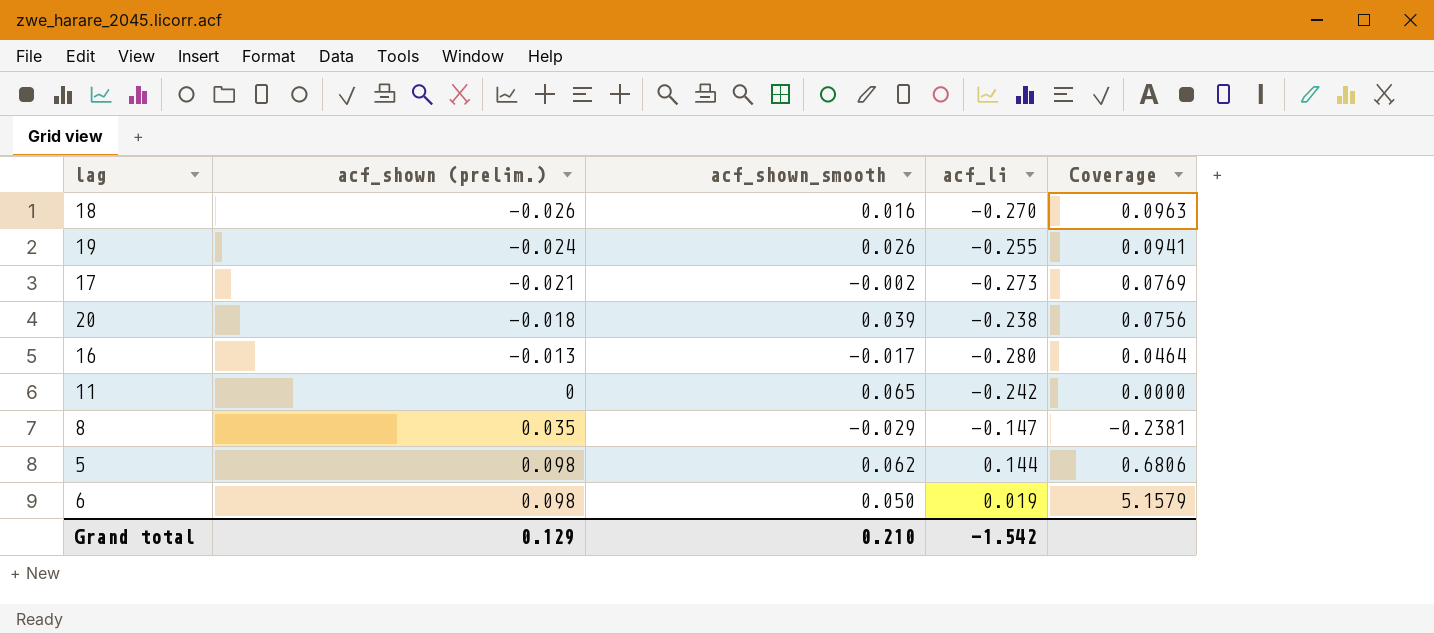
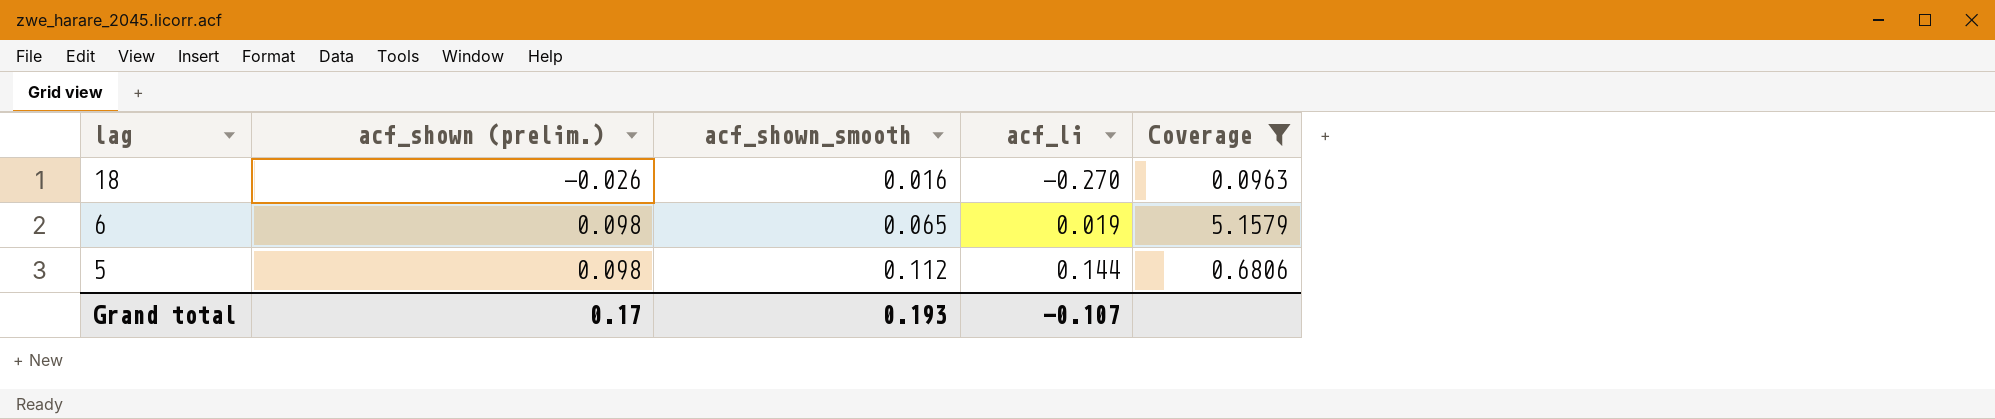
filter: none -> Coverage >= 0.0963
row order: acf_shown (prelim.) ascending -> lag descending
6 | acf_shown_smooth: 0.050 -> 0.065
5 | acf_shown_smooth: 0.062 -> 0.112
Grand total | acf_shown (prelim.): 0.129 -> 0.17
Grand total | acf_shown_smooth: 0.210 -> 0.193
Grand total | acf_li: -1.542 -> -0.107

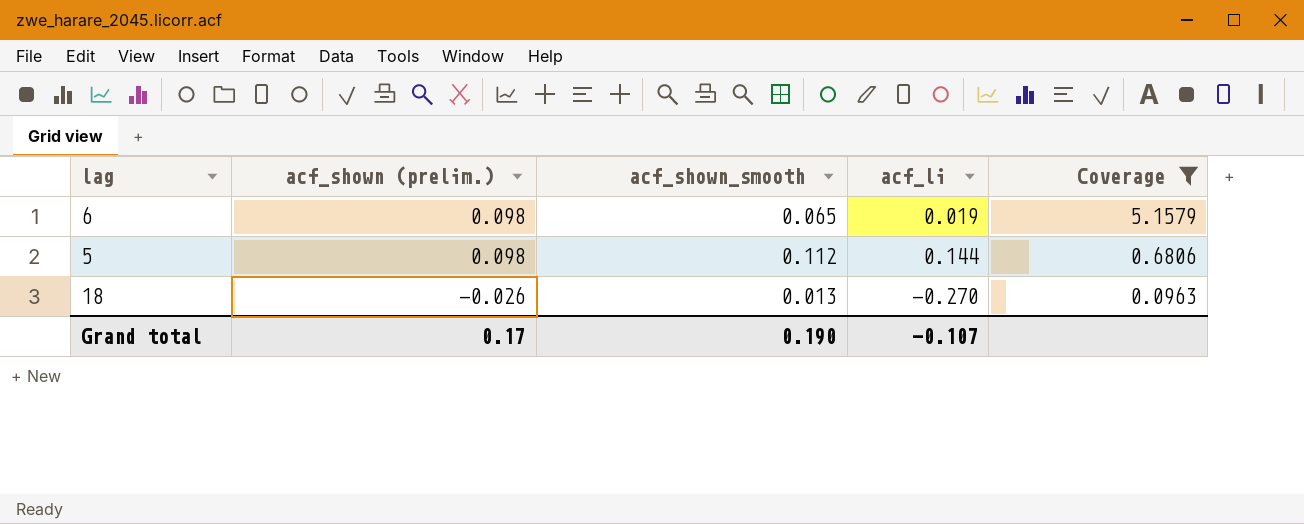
row order: lag descending -> acf_shown (prelim.) descending
18 | acf_shown_smooth: 0.016 -> 0.013
Grand total | acf_shown_smooth: 0.193 -> 0.190

